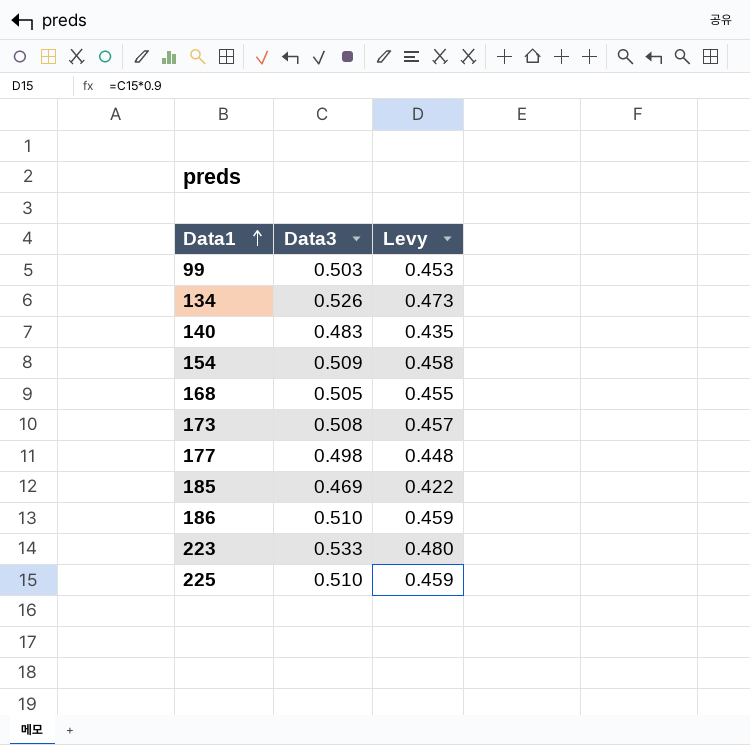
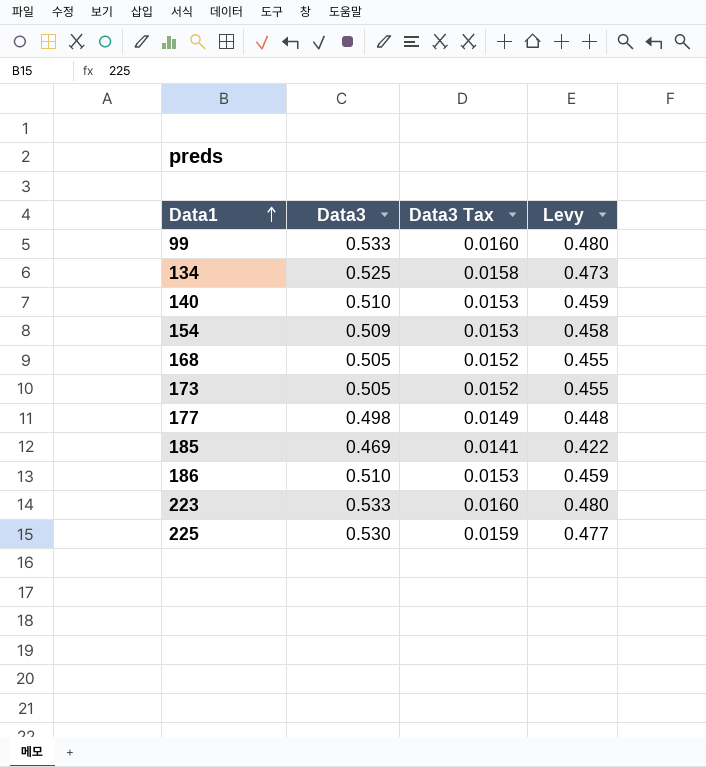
column Data3 Tax | formula: none -> [Data3] * 0.03
99 | Data3: 0.503 -> 0.533
99 | Levy: 0.453 -> 0.480
134 | Data3: 0.526 -> 0.525
140 | Data3: 0.483 -> 0.510
140 | Levy: 0.435 -> 0.459
173 | Data3: 0.508 -> 0.505
173 | Levy: 0.457 -> 0.455
225 | Data3: 0.510 -> 0.530
225 | Levy: 0.459 -> 0.477

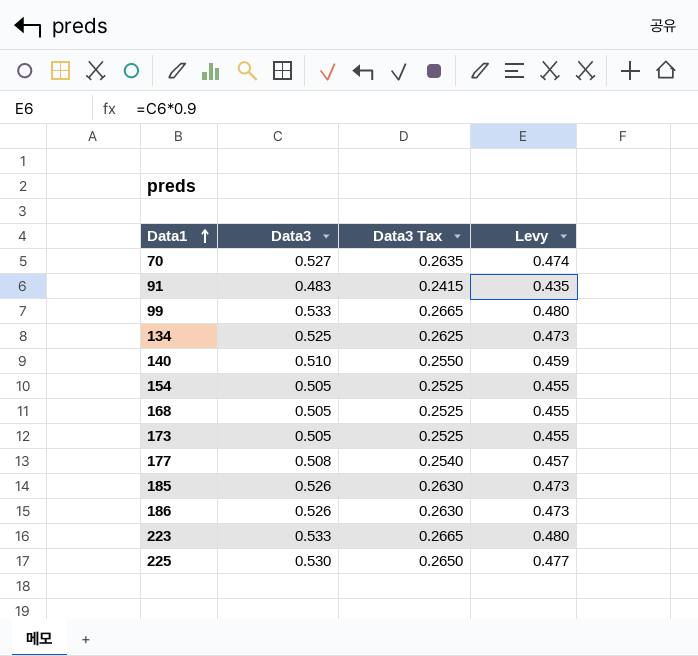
column Data3 Tax | formula: [Data3] * 0.03 -> [Data3] * 0.5
row 70: none -> 0.527 | 0.2635 | 0.474
row 91: none -> 0.483 | 0.2415 | 0.435
154 | Data3: 0.509 -> 0.505
154 | Levy: 0.458 -> 0.455
177 | Data3: 0.498 -> 0.508
177 | Levy: 0.448 -> 0.457
185 | Data3: 0.469 -> 0.526
185 | Levy: 0.422 -> 0.473
186 | Data3: 0.510 -> 0.526
186 | Levy: 0.459 -> 0.473

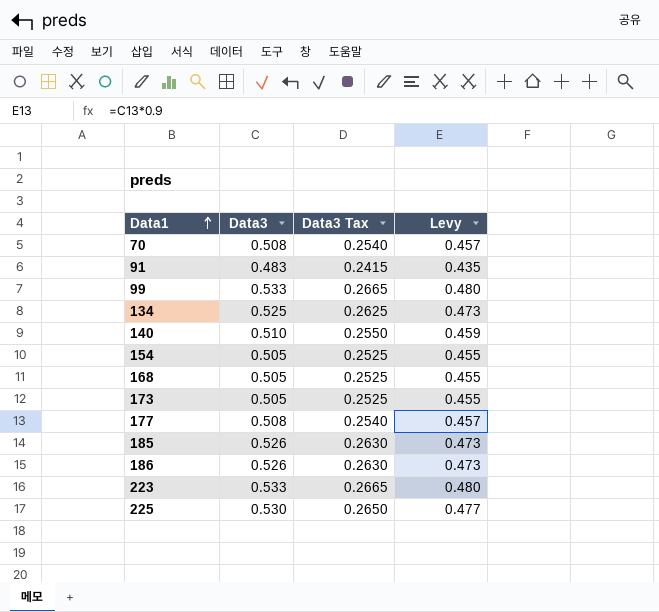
70 | Data3: 0.527 -> 0.508
70 | Data3 Tax: 0.2635 -> 0.2540
70 | Levy: 0.474 -> 0.457

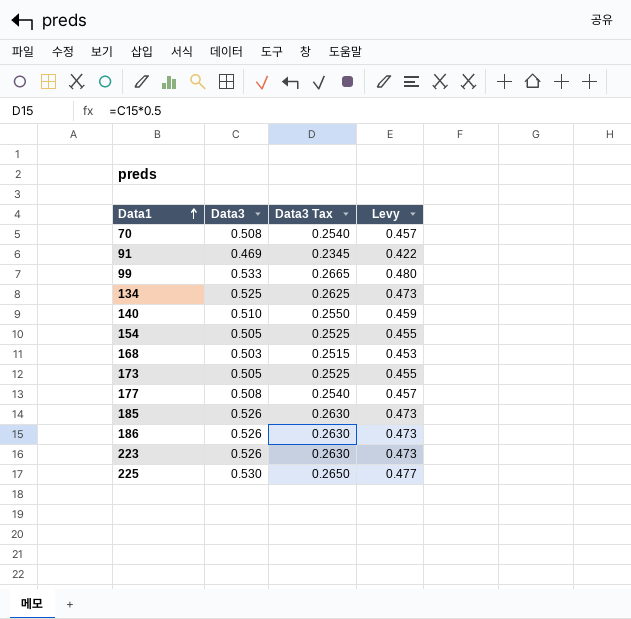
91 | Data3: 0.483 -> 0.469
91 | Data3 Tax: 0.2415 -> 0.2345
91 | Levy: 0.435 -> 0.422
168 | Data3: 0.505 -> 0.503
168 | Data3 Tax: 0.2525 -> 0.2515
168 | Levy: 0.455 -> 0.453
223 | Data3: 0.533 -> 0.526
223 | Data3 Tax: 0.2665 -> 0.2630
223 | Levy: 0.480 -> 0.473

